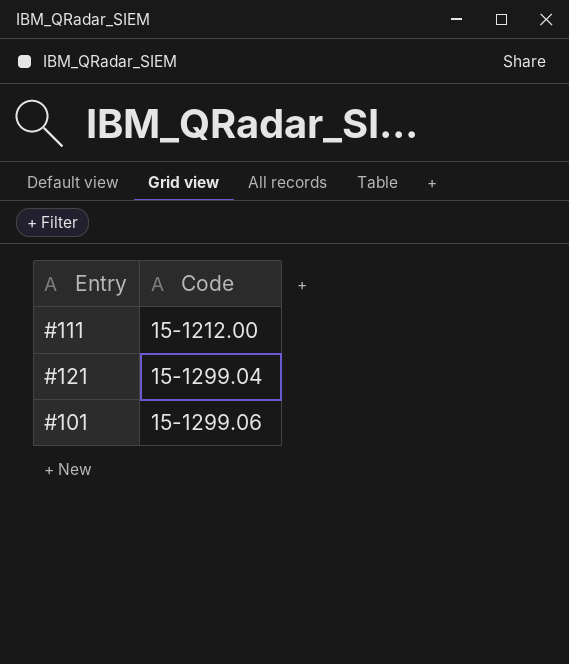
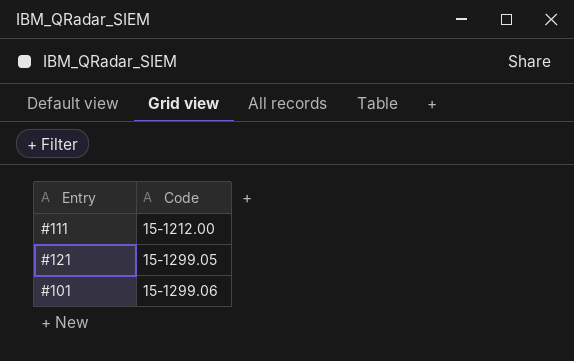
#121 | Code: 15-1299.04 -> 15-1299.05

